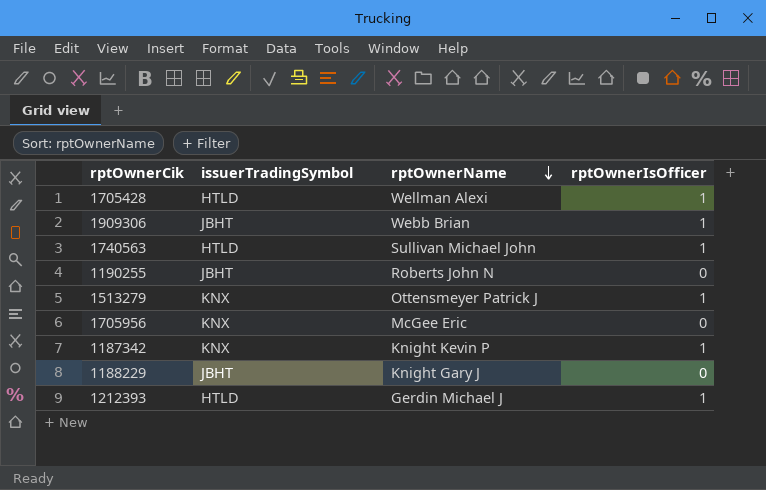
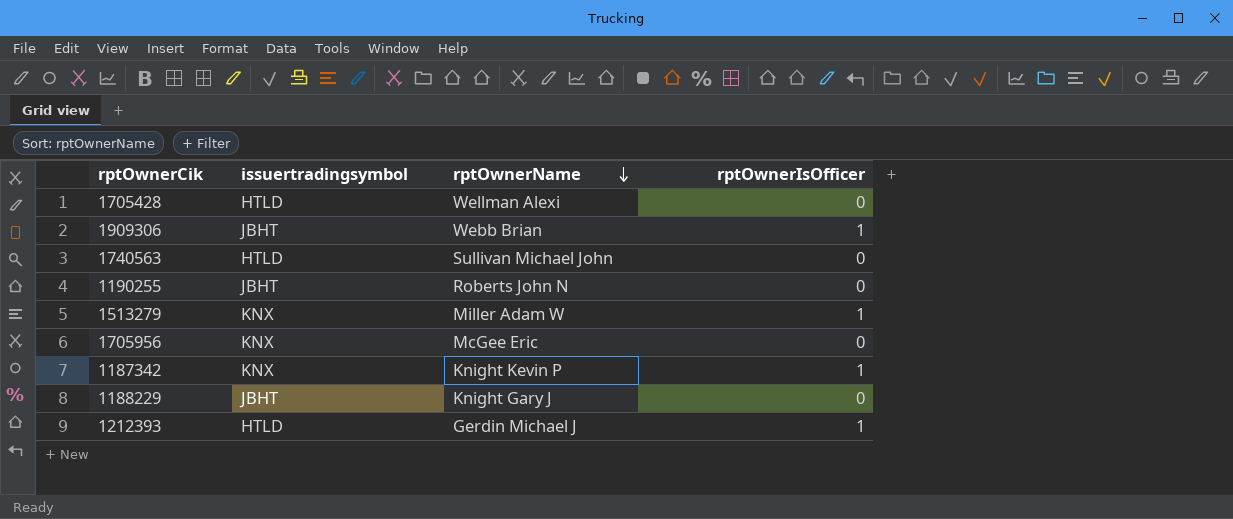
column name: issuerTradingSymbol -> issuertradingsymbol
1705428 | rptOwnerIsOfficer: 1 -> 0
1740563 | rptOwnerIsOfficer: 1 -> 0
1513279 | rptOwnerName: Ottensmeyer Patrick J -> Miller Adam W

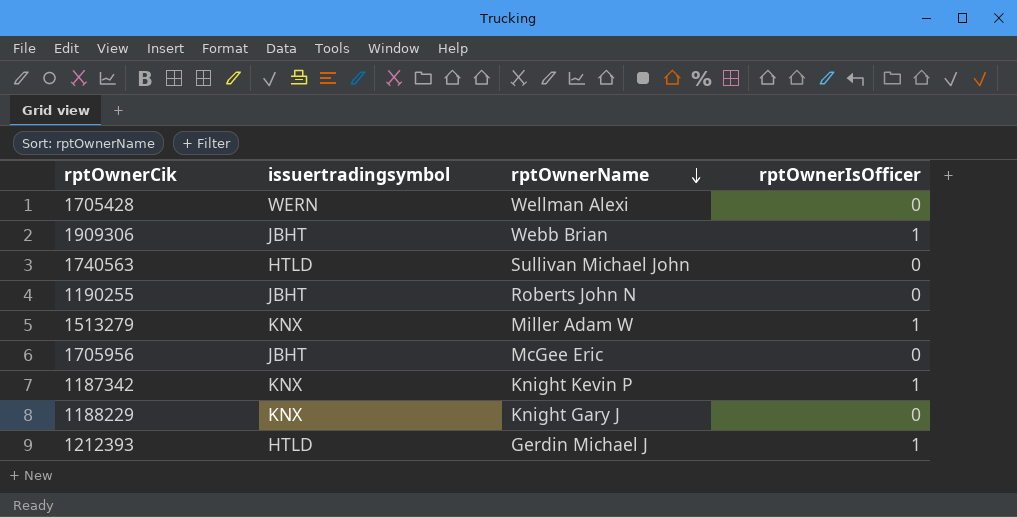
1705428 | issuertradingsymbol: HTLD -> WERN
1705956 | issuertradingsymbol: KNX -> JBHT
1188229 | issuertradingsymbol: JBHT -> KNX

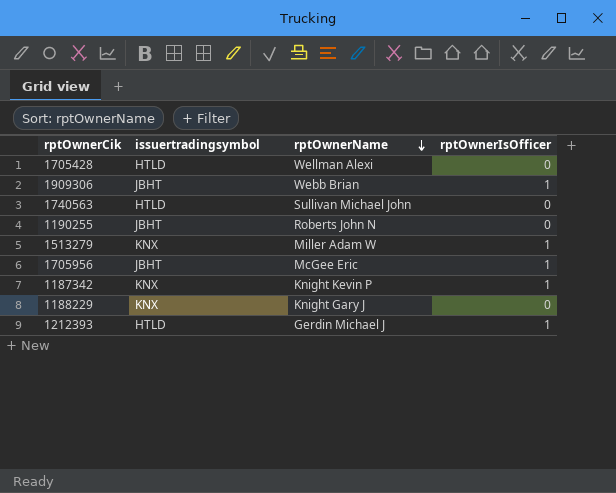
1705428 | issuertradingsymbol: WERN -> HTLD
1705956 | rptOwnerIsOfficer: 0 -> 1

